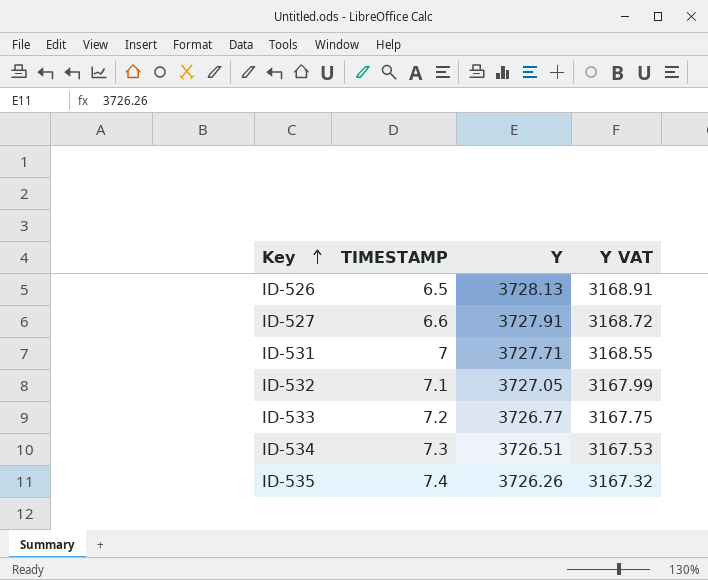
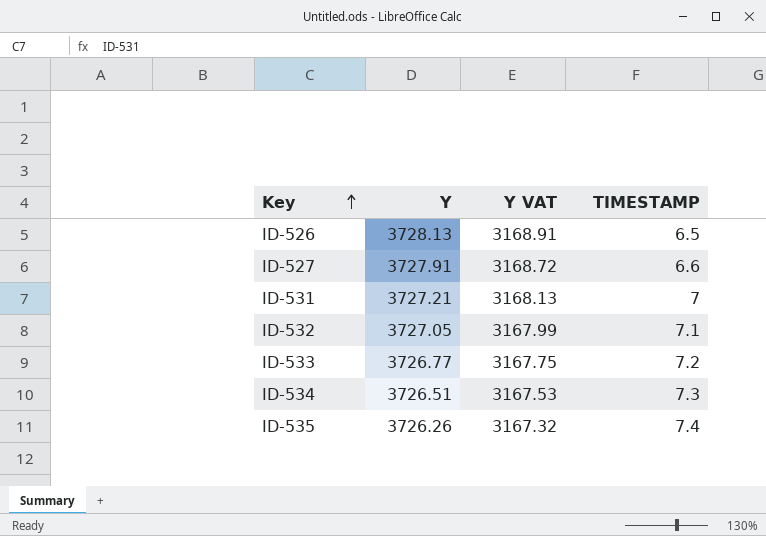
column TIMESTAMP | position: 2 -> 4
ID-531 | Y: 3727.71 -> 3727.21
ID-531 | Y VAT: 3168.55 -> 3168.13

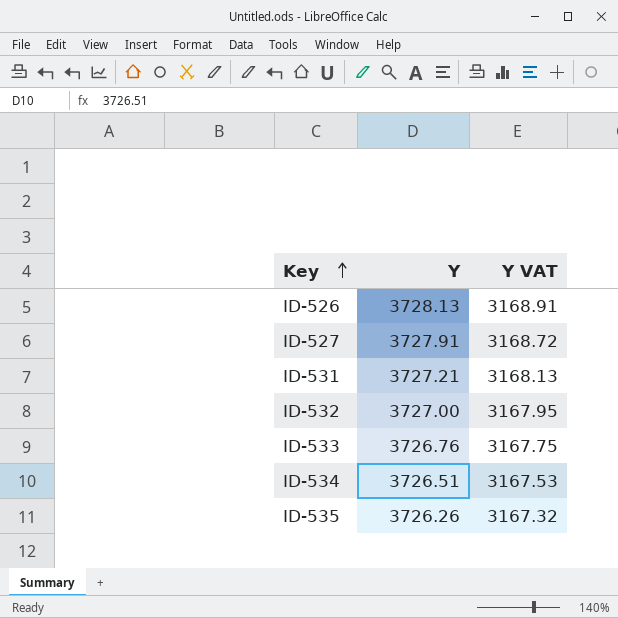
column TIMESTAMP | position: 4 -> none
ID-532 | Y: 3727.05 -> 3727.00
ID-532 | Y VAT: 3167.99 -> 3167.95
ID-533 | Y: 3726.77 -> 3726.76

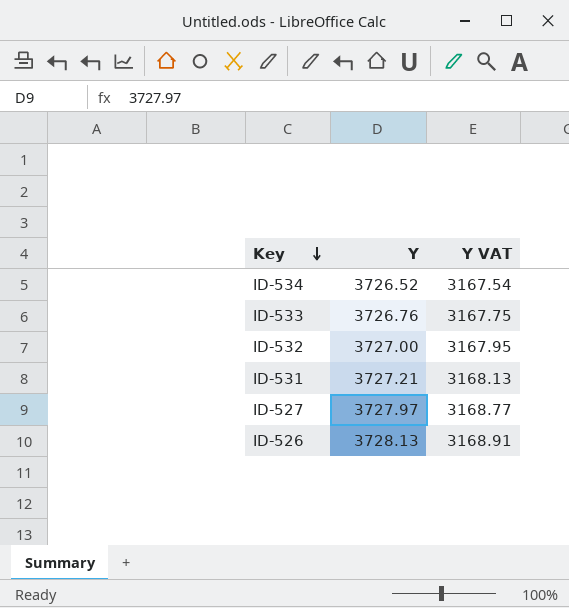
row order: Key ascending -> Key descending
row ID-535: 3726.26 | 3167.32 -> none
ID-534 | Y: 3726.51 -> 3726.52
ID-534 | Y VAT: 3167.53 -> 3167.54
ID-527 | Y: 3727.91 -> 3727.97
ID-527 | Y VAT: 3168.72 -> 3168.77

